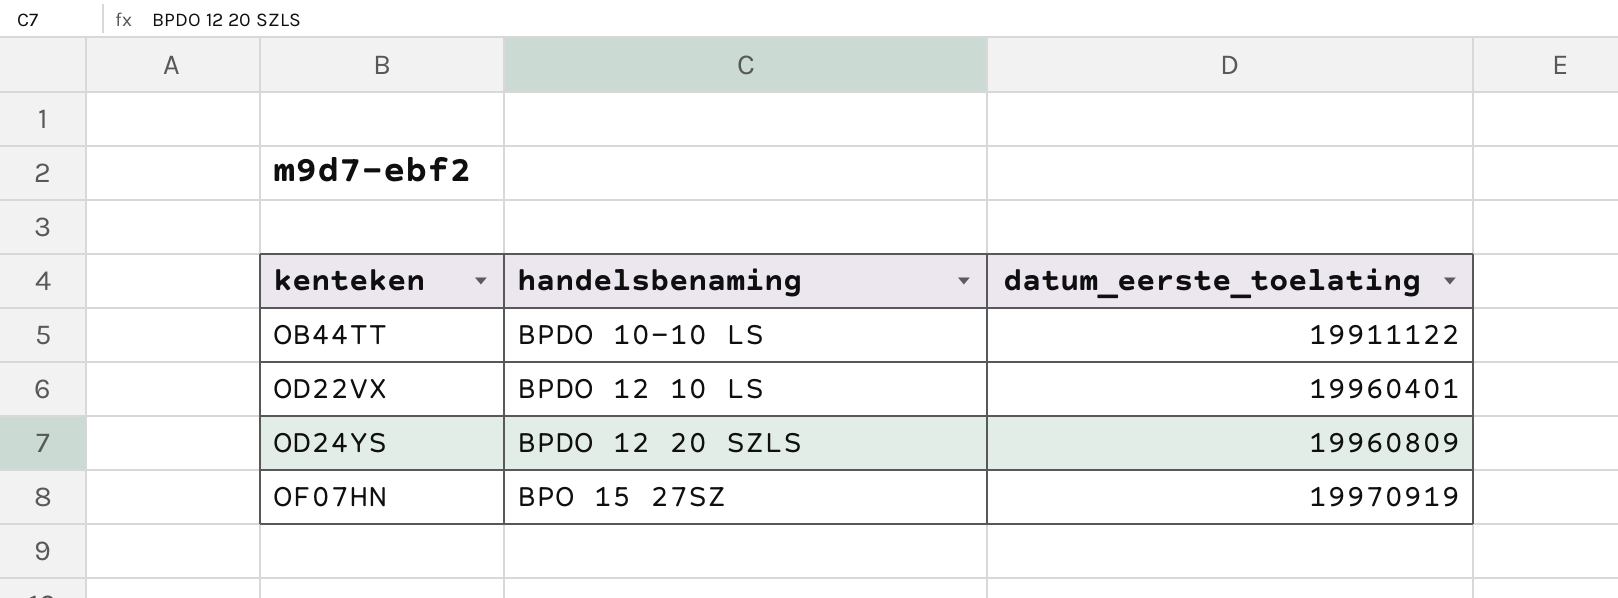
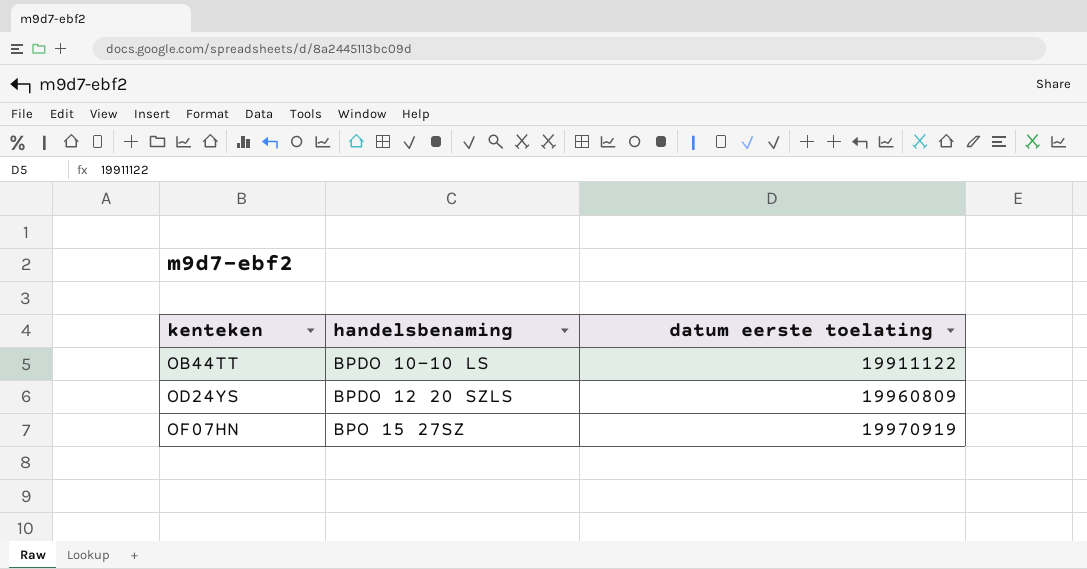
column name: datum_eerste_toelating -> datum eerste toelating
row OD22VX: BPDO 12 10 LS | 19960401 -> none

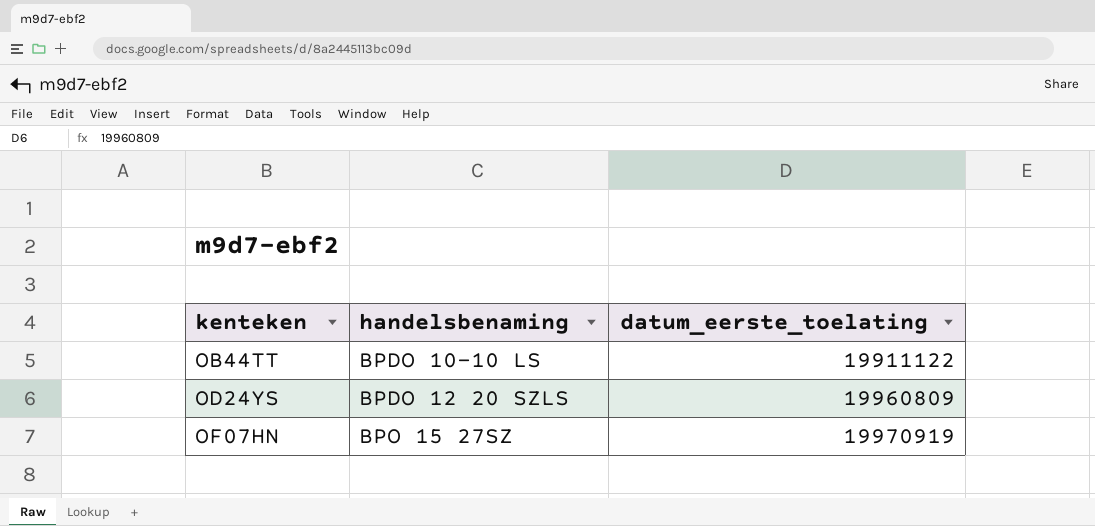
column name: datum eerste toelating -> datum_eerste_toelating

